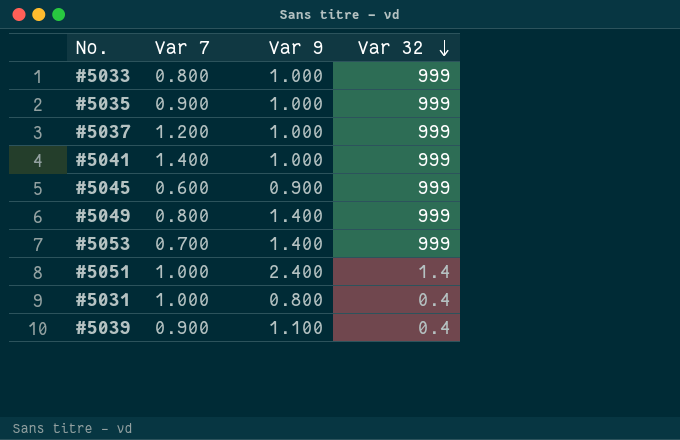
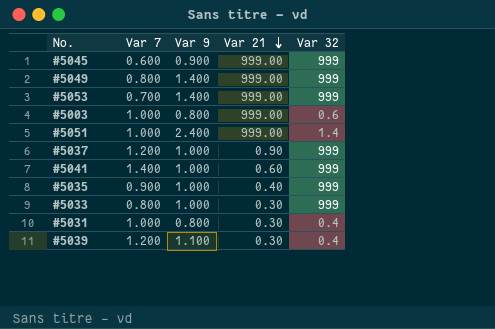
row order: Var 32 descending -> Var 21 descending
column Var 21 | position: none -> 4
row #5003: none -> 1.000 | 0.800 | 999.00 | 0.6
#5039 | Var 7: 0.900 -> 1.200

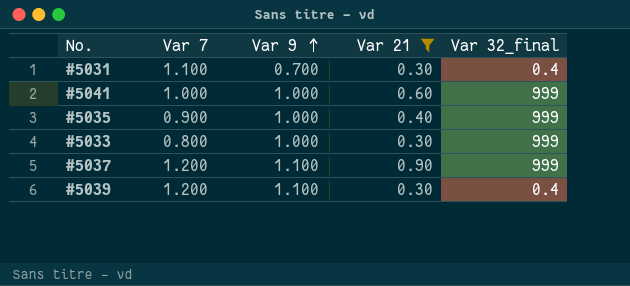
filter: none -> Var 21 != 999.00
row order: Var 21 descending -> Var 9 ascending
column name: Var 32 -> Var 32_final
#5031 | Var 7: 1.000 -> 1.100
#5031 | Var 9: 0.800 -> 0.700
#5041 | Var 7: 1.400 -> 1.000
#5037 | Var 9: 1.000 -> 1.100

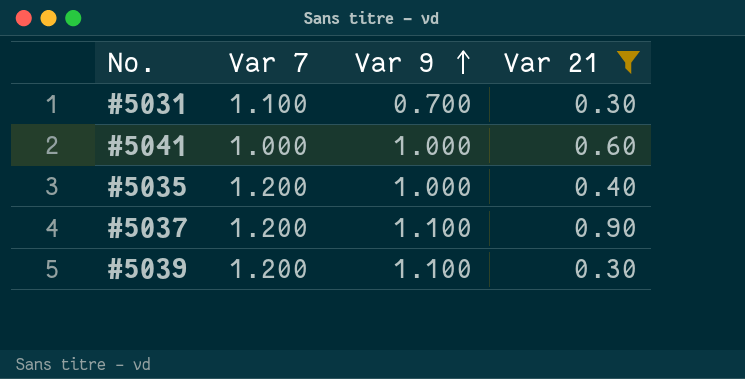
column Var 32_final | position: 5 -> none
row #5033: 0.800 | 1.000 | 0.30 | 999 -> none
#5035 | Var 7: 0.900 -> 1.200

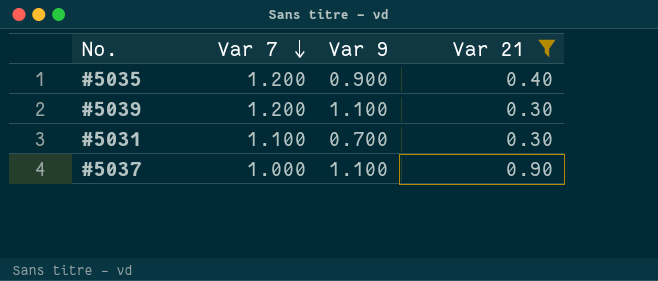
row order: Var 9 ascending -> Var 7 descending
row #5041: 1.000 | 1.000 | 0.60 -> none
#5035 | Var 9: 1.000 -> 0.900
#5037 | Var 7: 1.200 -> 1.000

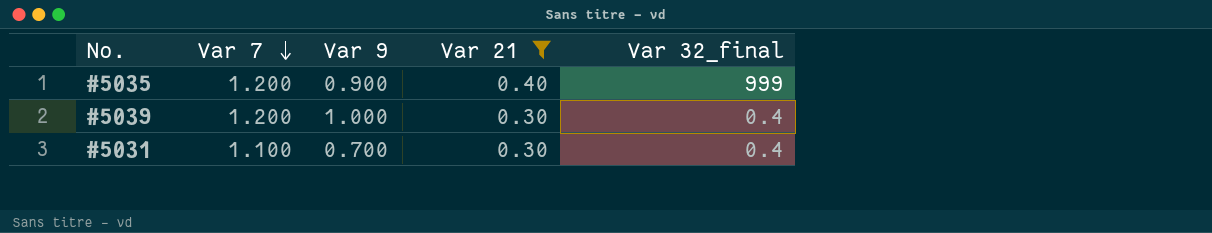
column Var 32_final | position: none -> 5
row #5037: 1.000 | 1.100 | 0.90 -> none
#5039 | Var 9: 1.100 -> 1.000

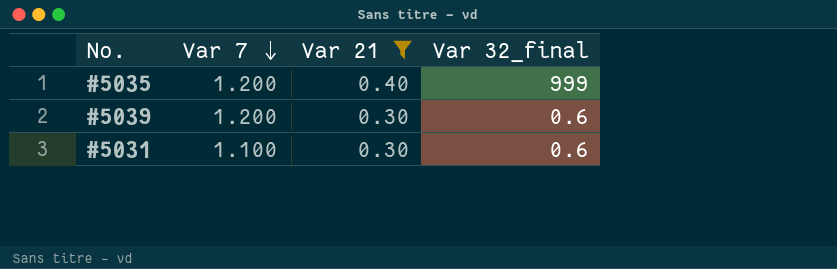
column Var 9 | position: 3 -> none
#5039 | Var 32_final: 0.4 -> 0.6
#5031 | Var 32_final: 0.4 -> 0.6

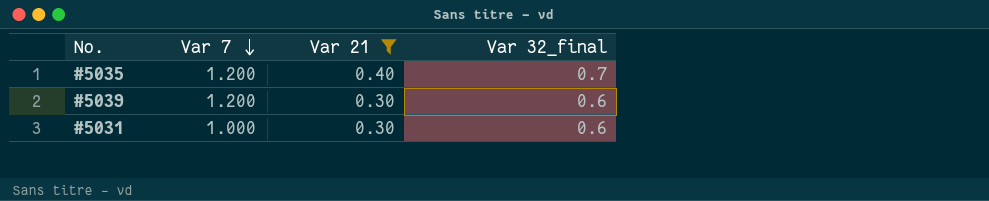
#5035 | Var 32_final: 999 -> 0.7
#5031 | Var 7: 1.100 -> 1.000

